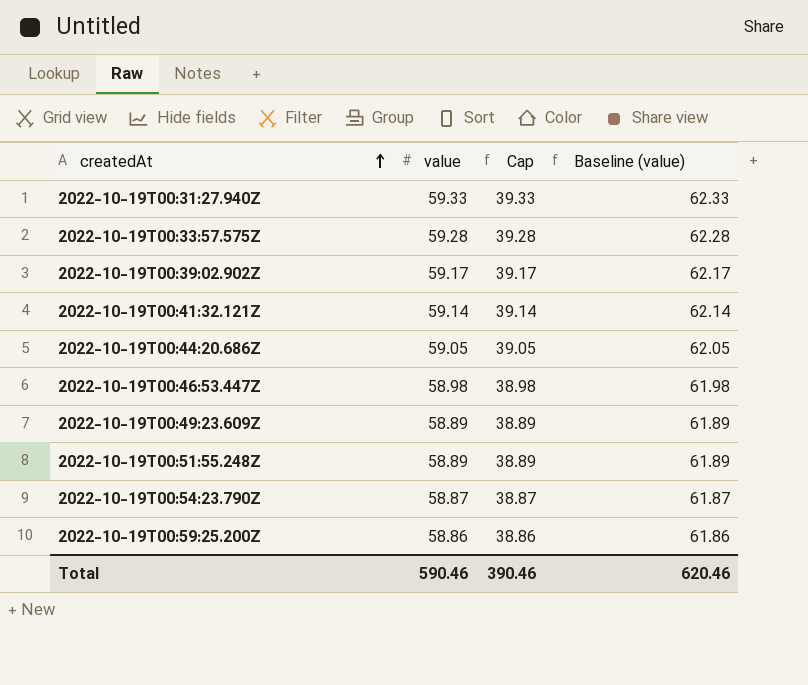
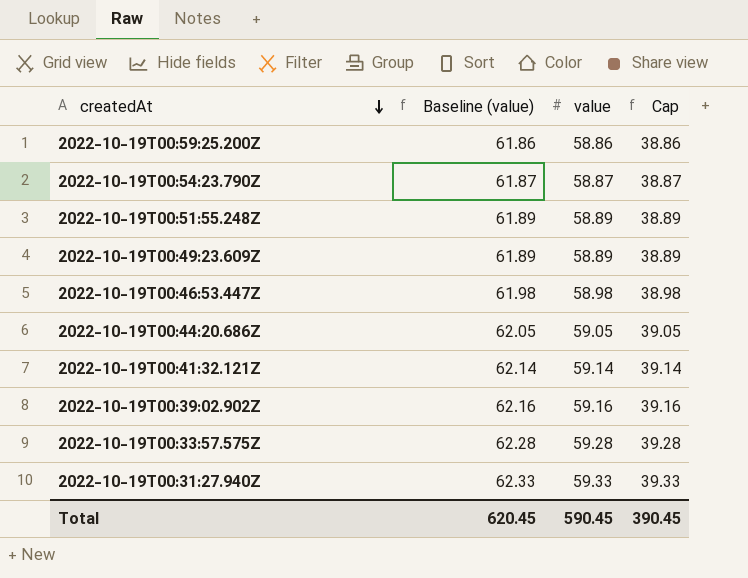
row order: createdAt ascending -> createdAt descending
column Baseline (value) | position: 4 -> 2
2022-10-19T00:39:02.902Z | Baseline (value): 62.17 -> 62.16
2022-10-19T00:39:02.902Z | value: 59.17 -> 59.16
2022-10-19T00:39:02.902Z | Cap: 39.17 -> 39.16
Total | Baseline (value): 620.46 -> 620.45
Total | value: 590.46 -> 590.45
Total | Cap: 390.46 -> 390.45

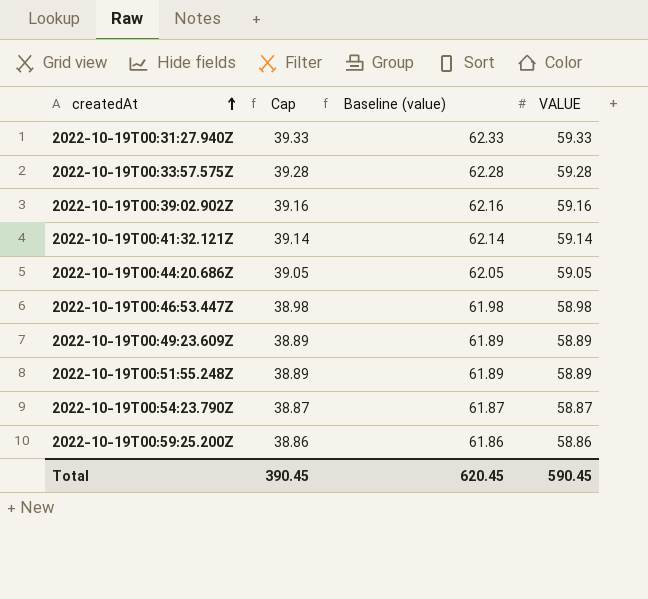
row order: createdAt descending -> createdAt ascending
column Cap | position: 4 -> 2
column name: value -> VALUE

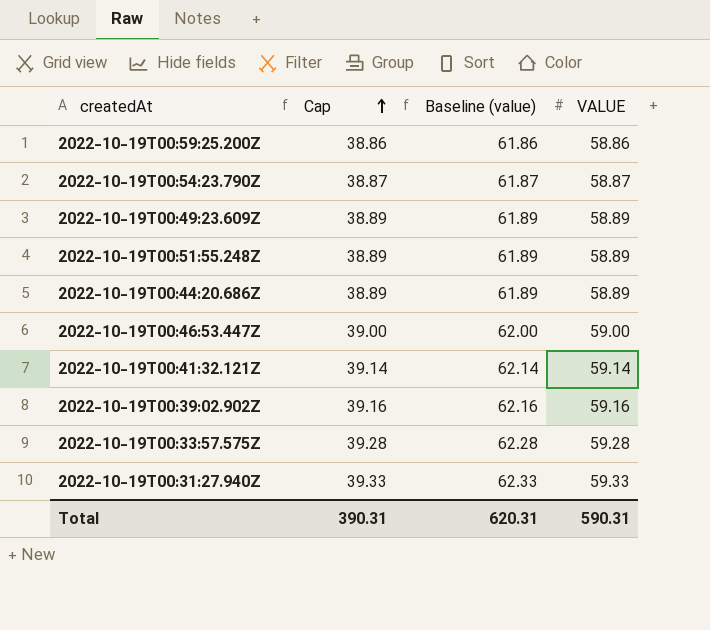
row order: createdAt ascending -> Cap ascending
2022-10-19T00:44:20.686Z | Cap: 39.05 -> 38.89
2022-10-19T00:44:20.686Z | Baseline (value): 62.05 -> 61.89
2022-10-19T00:44:20.686Z | VALUE: 59.05 -> 58.89
2022-10-19T00:46:53.447Z | Cap: 38.98 -> 39.00
2022-10-19T00:46:53.447Z | Baseline (value): 61.98 -> 62.00
2022-10-19T00:46:53.447Z | VALUE: 58.98 -> 59.00
Total | Cap: 390.45 -> 390.31
Total | Baseline (value): 620.45 -> 620.31
Total | VALUE: 590.45 -> 590.31

